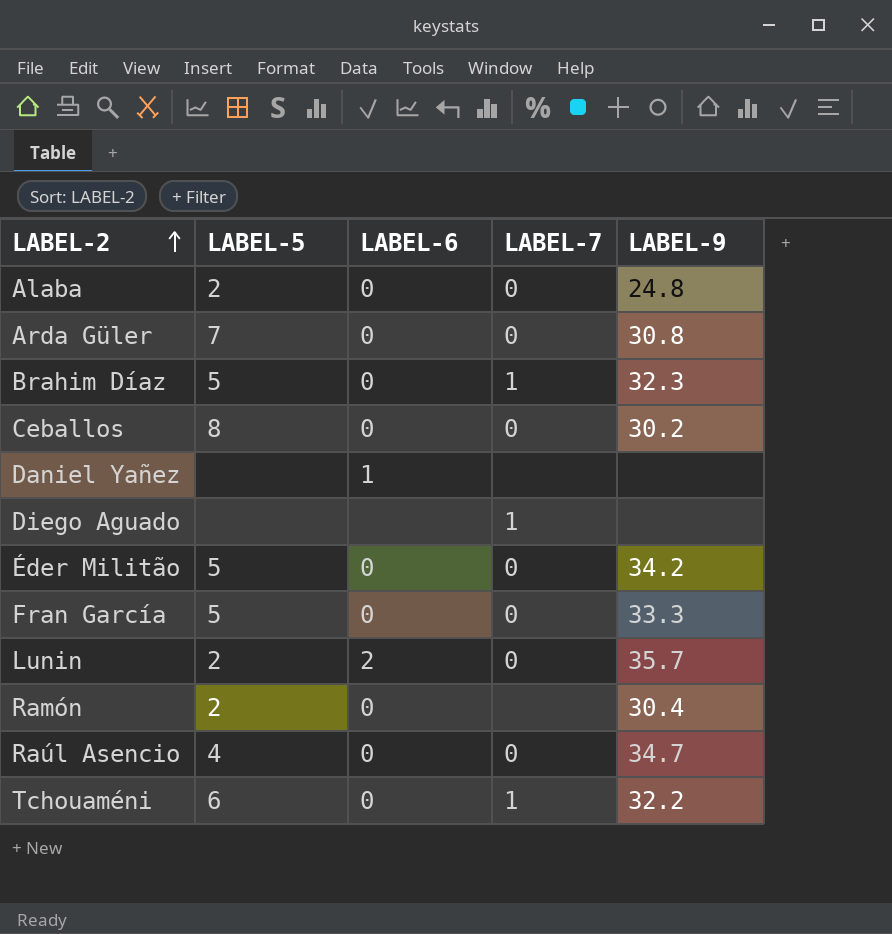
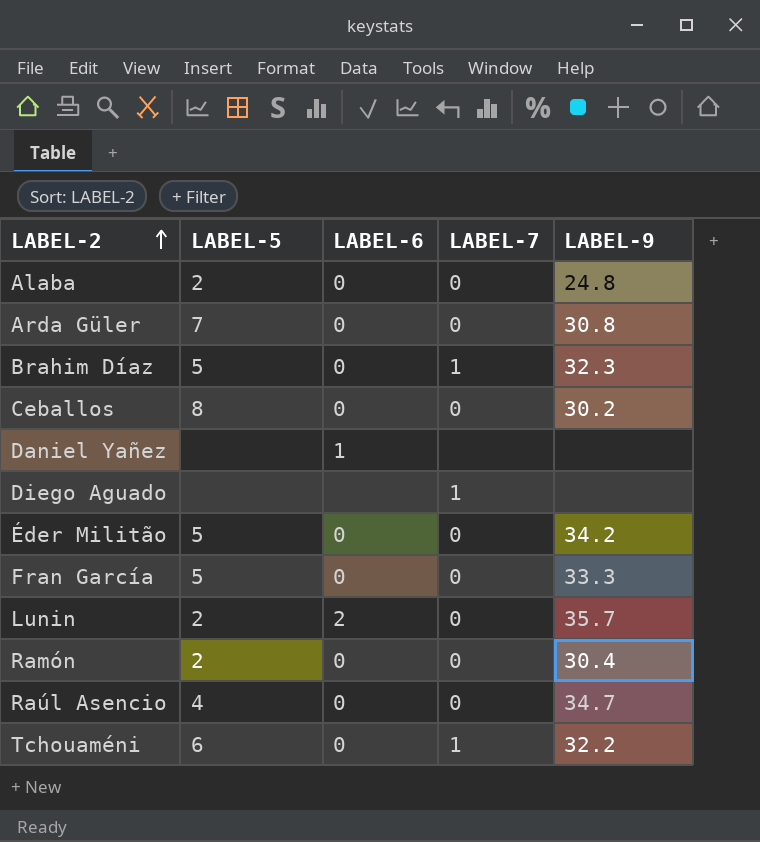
Ramón | LABEL-7: none -> 0

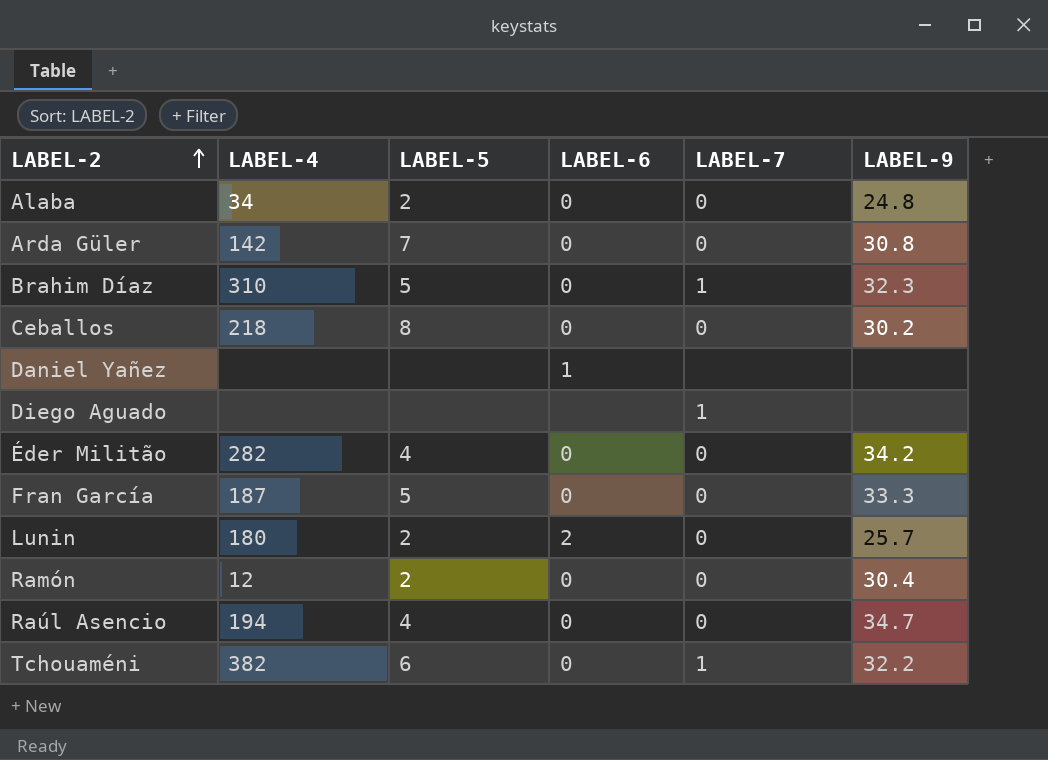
column LABEL-4 | position: none -> 2
Éder Militão | LABEL-5: 5 -> 4
Lunin | LABEL-9: 35.7 -> 25.7

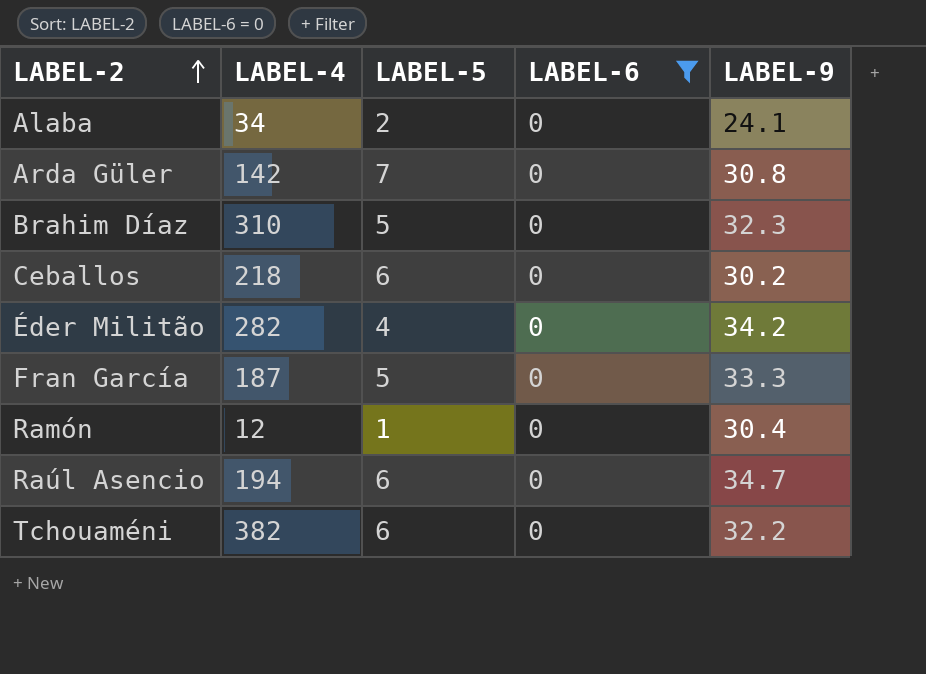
filter: none -> LABEL-6 = 0
column LABEL-7 | position: 5 -> none
Alaba | LABEL-9: 24.8 -> 24.1
Ceballos | LABEL-5: 8 -> 6
Ramón | LABEL-5: 2 -> 1
Raúl Asencio | LABEL-5: 4 -> 6

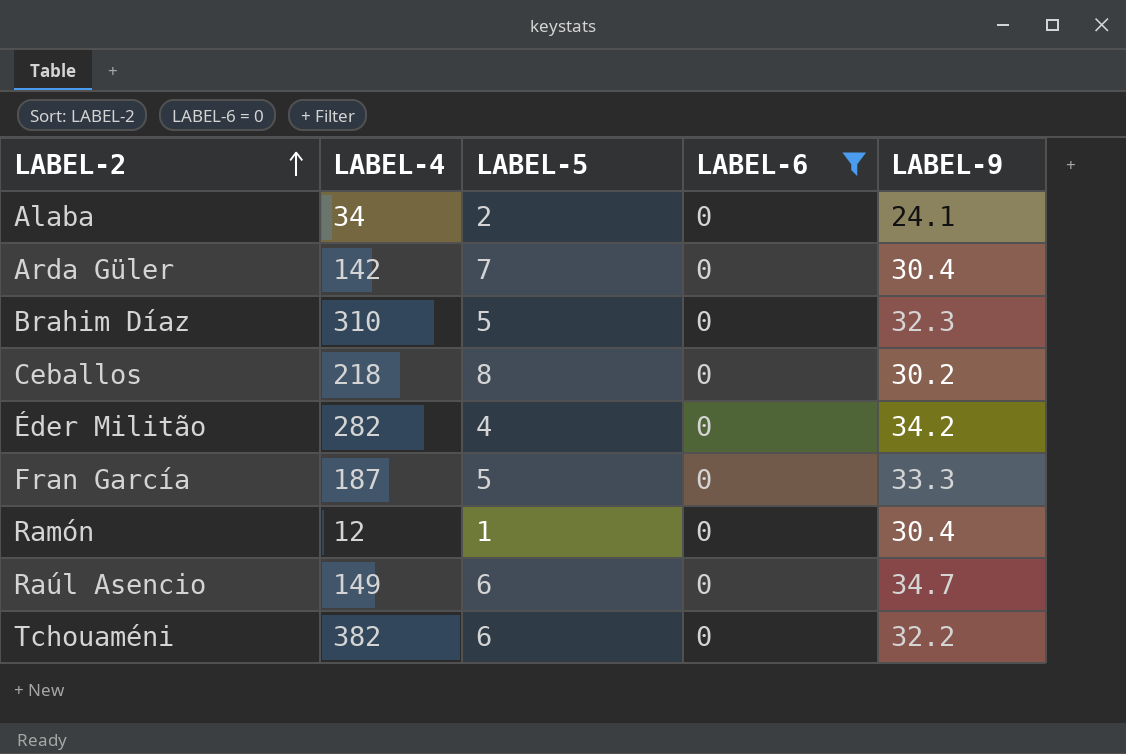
Arda Güler | LABEL-9: 30.8 -> 30.4
Ceballos | LABEL-5: 6 -> 8
Raúl Asencio | LABEL-4: 194 -> 149

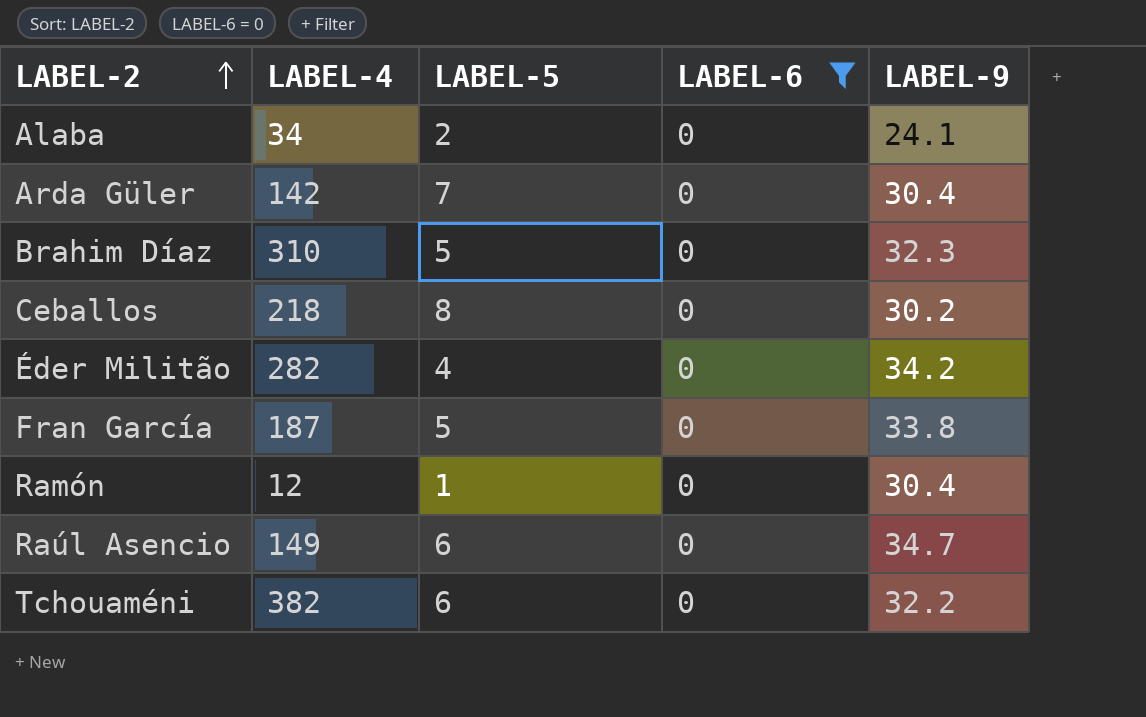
Fran García | LABEL-9: 33.3 -> 33.8

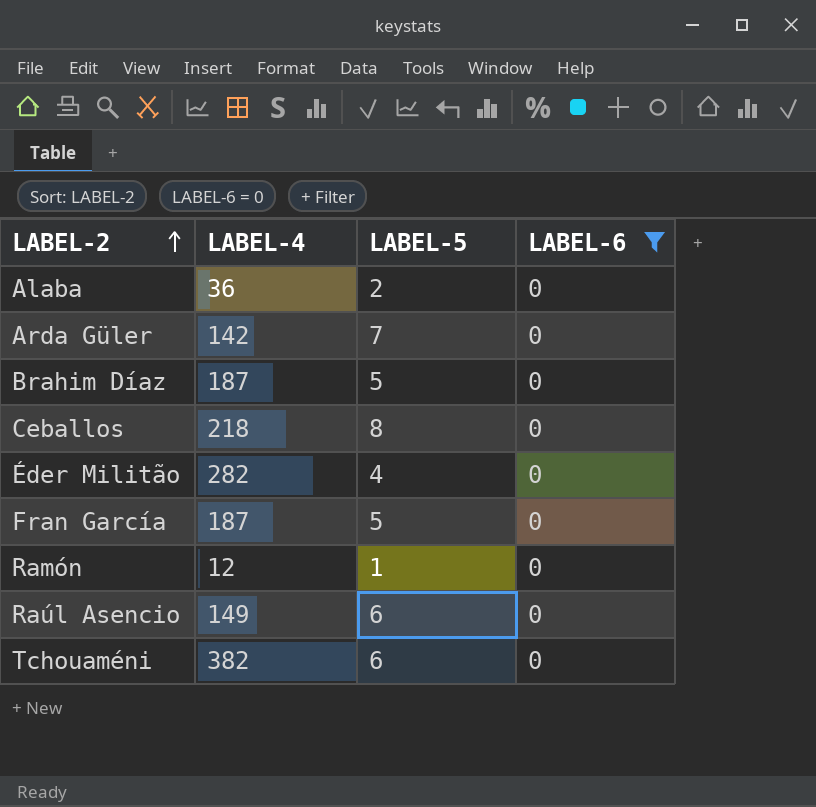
column LABEL-9 | position: 5 -> none
Alaba | LABEL-4: 34 -> 36
Brahim Díaz | LABEL-4: 310 -> 187

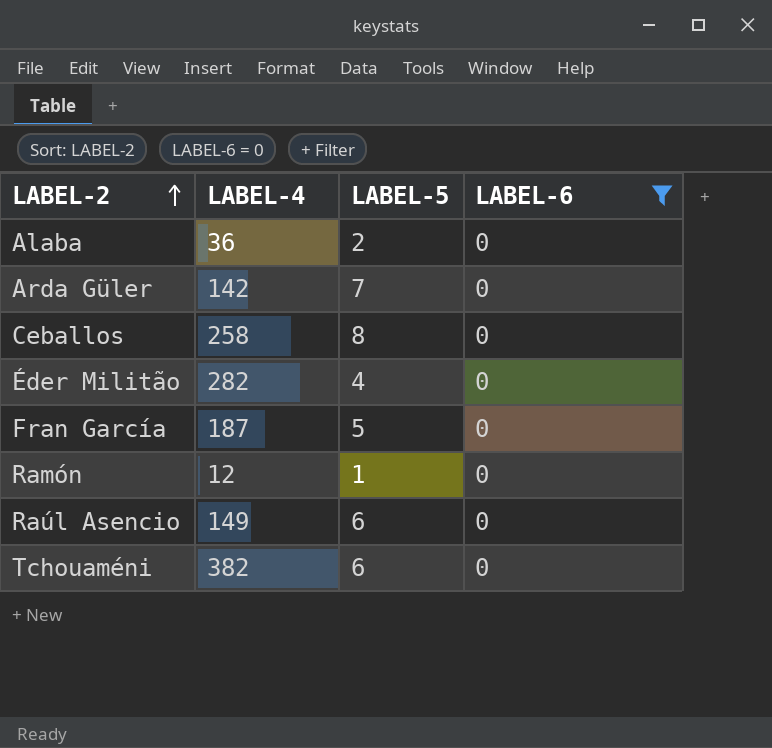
row Brahim Díaz: 187 | 5 | 0 -> none
Ceballos | LABEL-4: 218 -> 258

